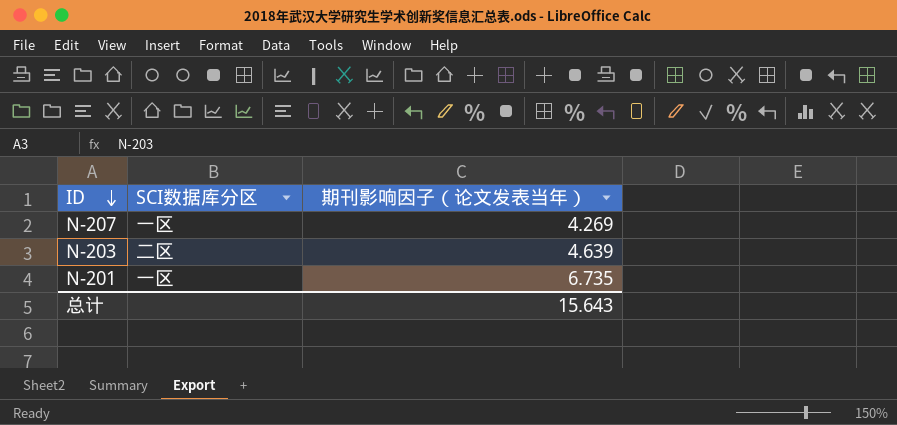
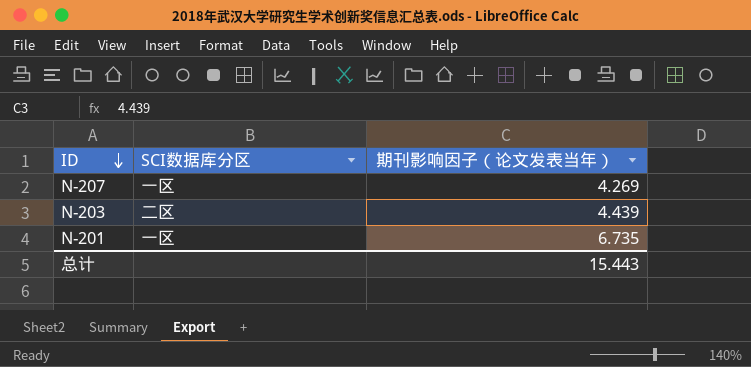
N-203 | 期刊影响因子（论文发表当年）: 4.639 -> 4.439
总计 | 期刊影响因子（论文发表当年）: 15.643 -> 15.443

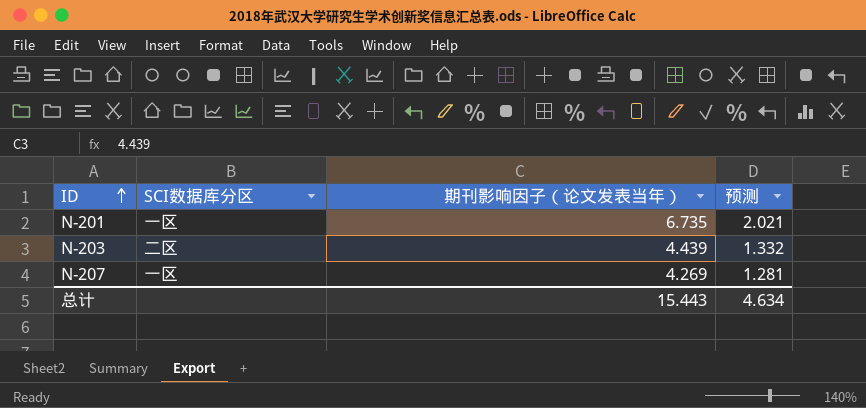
row order: ID descending -> ID ascending
column 预测 | formula: none -> [期刊影响因子（论文发表当年）] * 0.3

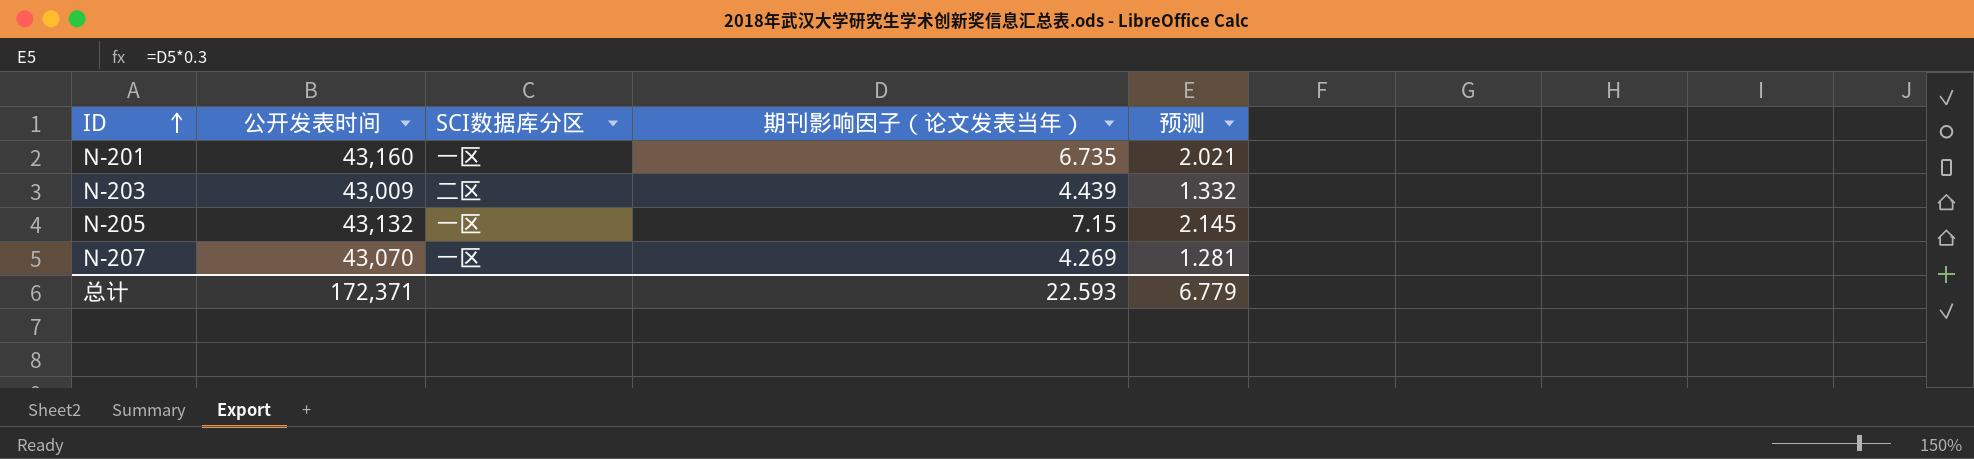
column 公开发表时间 | position: none -> 2
row N-205: none -> 43,132 | 一区 | 7.15 | 2.145
总计 | 期刊影响因子（论文发表当年）: 15.443 -> 22.593
总计 | 预测: 4.634 -> 6.779

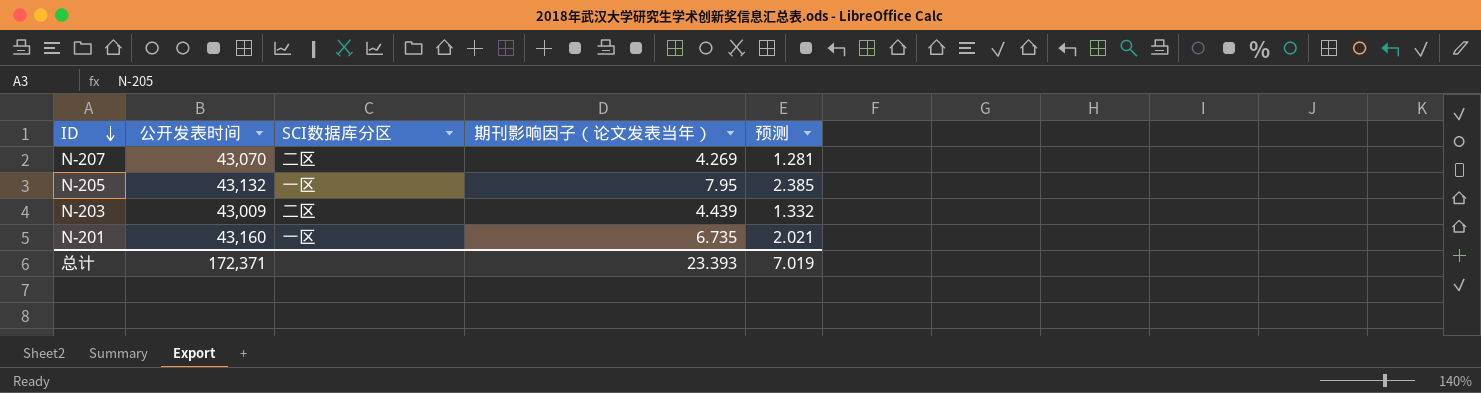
row order: ID ascending -> ID descending
N-207 | SCI数据库分区: 一区 -> 二区
N-205 | 期刊影响因子（论文发表当年）: 7.15 -> 7.95
N-205 | 预测: 2.145 -> 2.385
总计 | 期刊影响因子（论文发表当年）: 22.593 -> 23.393
总计 | 预测: 6.779 -> 7.019

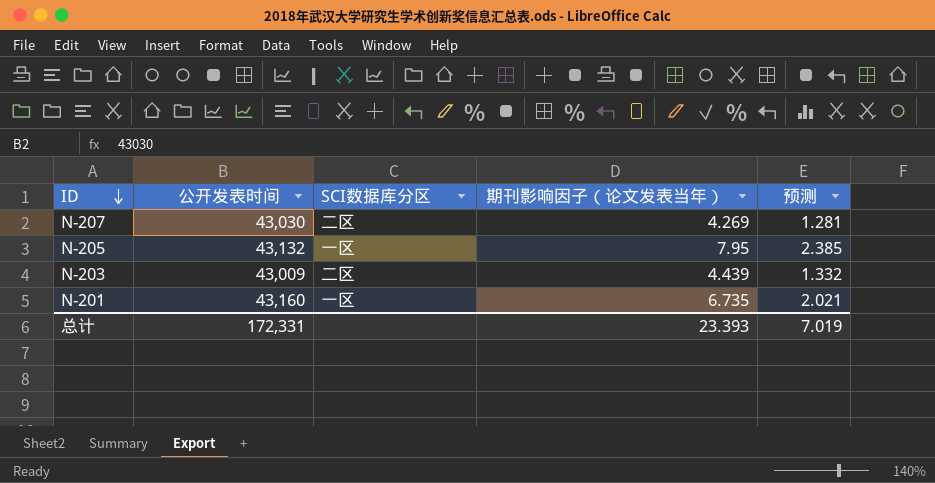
N-207 | 公开发表时间: 43,070 -> 43,030
总计 | 公开发表时间: 172,371 -> 172,331

